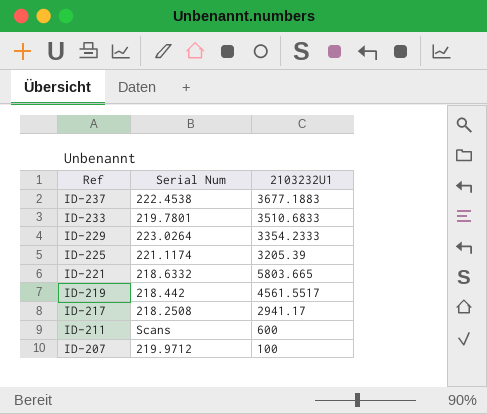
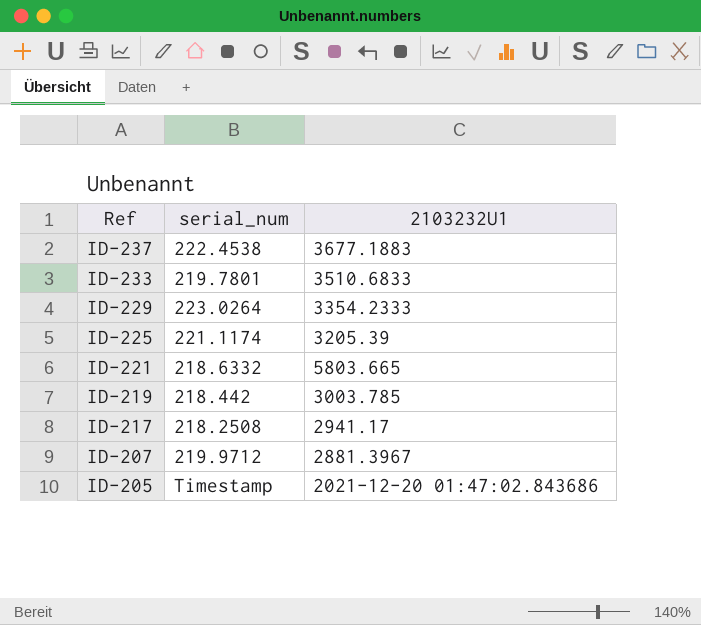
column name: Serial Num -> serial_num
row ID-211: Scans | 600 -> none
ID-219 | 2103232U1: 4561.5517 -> 3003.785
ID-207 | 2103232U1: 100 -> 2881.3967
row ID-205: none -> Timestamp | 2021-12-20 01:47:02.843686

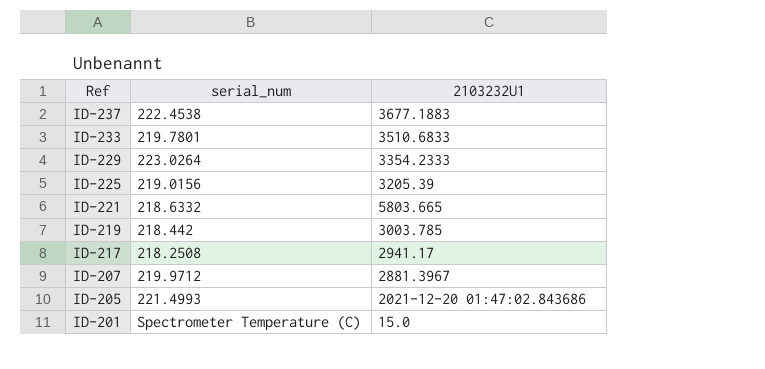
ID-225 | serial_num: 221.1174 -> 219.0156
ID-205 | serial_num: Timestamp -> 221.4993
row ID-201: none -> Spectrometer Temperature (C) | 15.0

